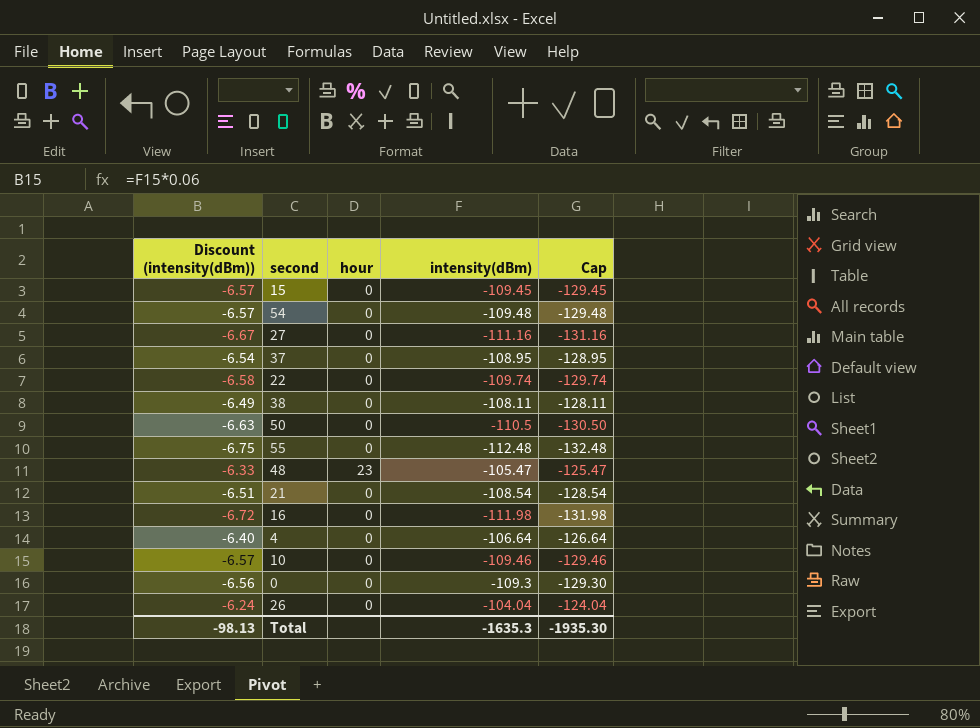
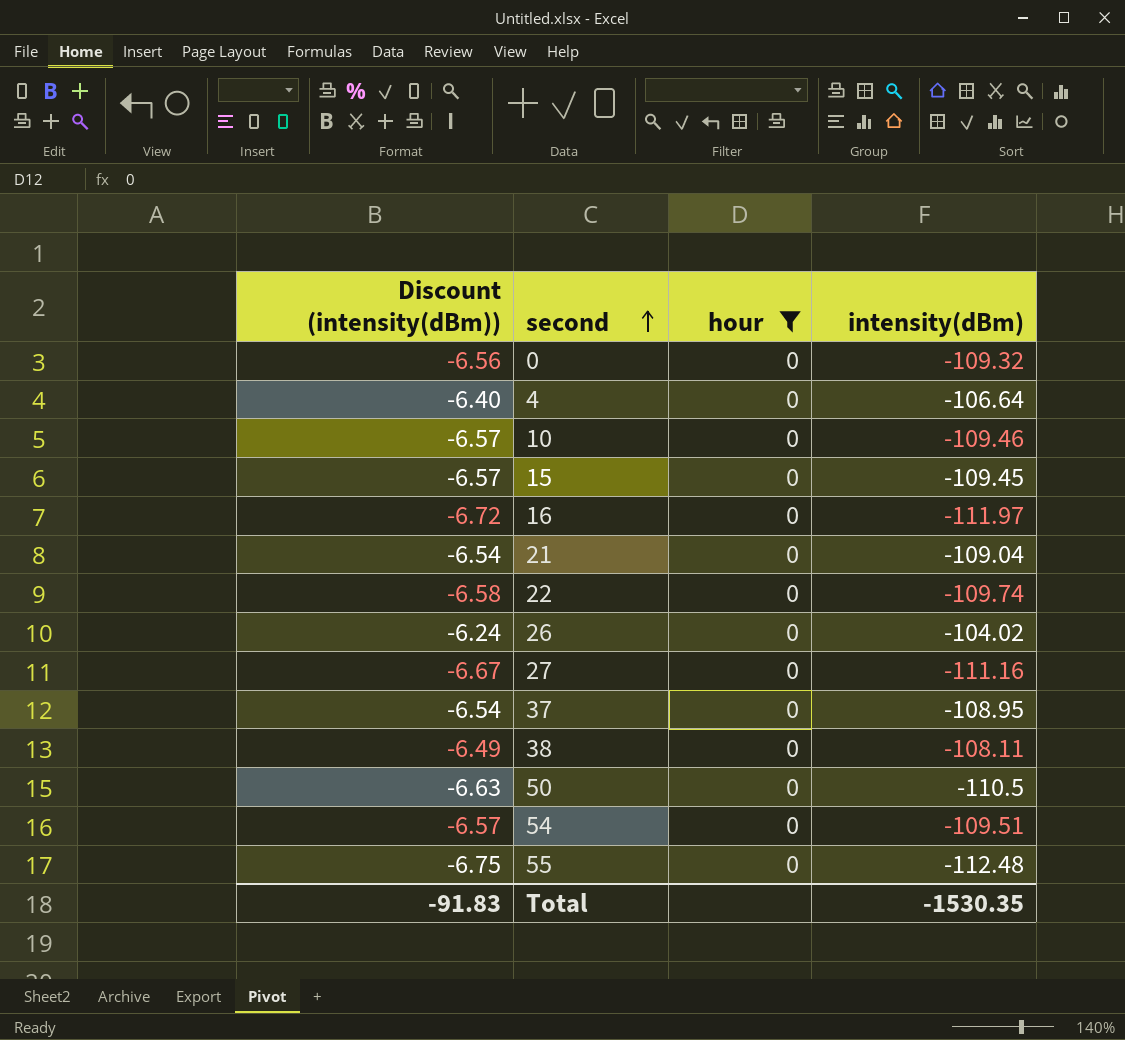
filter: none -> hour = 0
row order: none -> second ascending
column Cap | formula: [intensity(dBm)] - 20 -> none
0 | intensity(dBm): -109.3 -> -109.32
16 | intensity(dBm): -111.98 -> -111.97
21 | Discount (intensity(dBm)): -6.51 -> -6.54
21 | intensity(dBm): -108.54 -> -109.04
26 | intensity(dBm): -104.04 -> -104.02
54 | intensity(dBm): -109.48 -> -109.51
Total | Discount (intensity(dBm)): -98.13 -> -91.83
Total | intensity(dBm): -1635.3 -> -1530.35

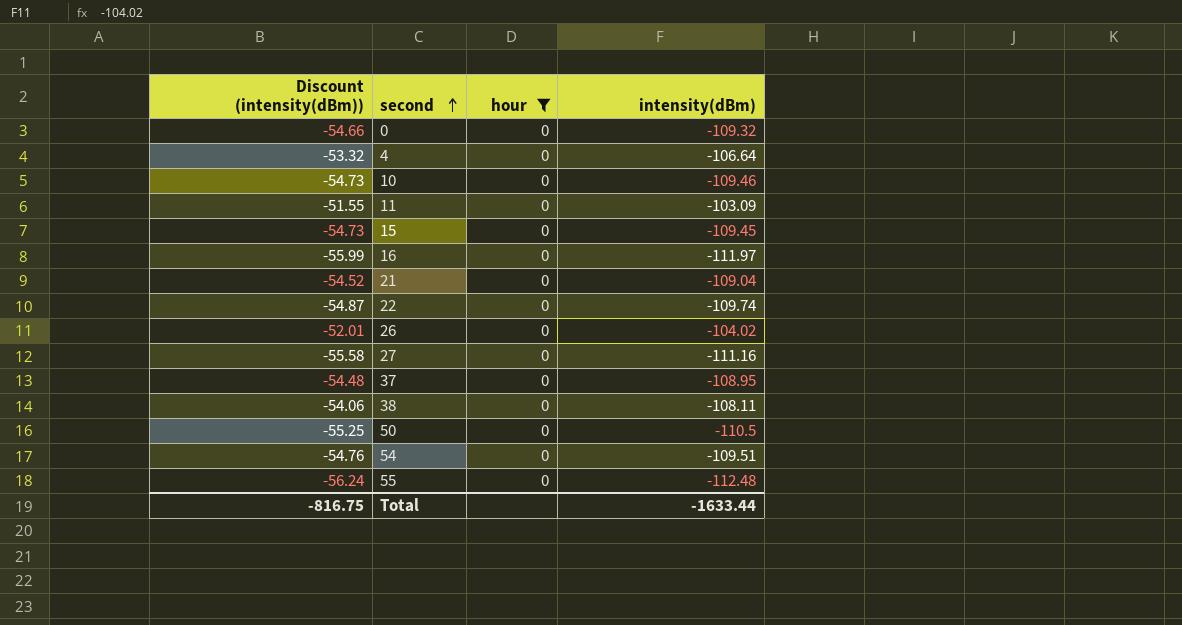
column Discount (intensity(dBm)) | formula: [intensity(dBm)] * 0.06 -> [intensity(dBm)] * 0.5
row 11: none -> -51.55 | 0 | -103.09
Total | Discount (intensity(dBm)): -91.83 -> -816.75
Total | intensity(dBm): -1530.35 -> -1633.44

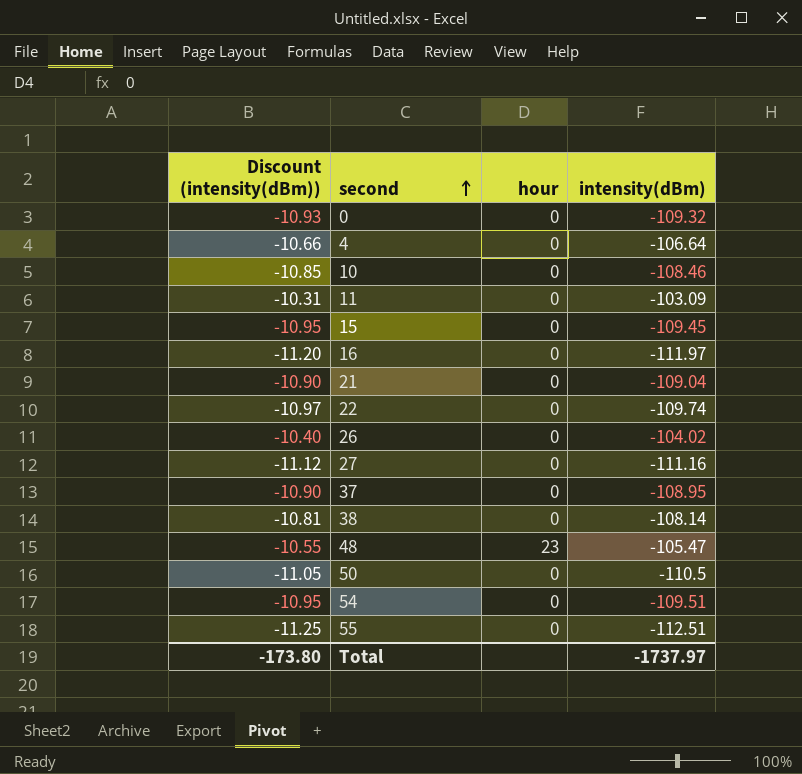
filter: hour = 0 -> none
column Discount (intensity(dBm)) | formula: [intensity(dBm)] * 0.5 -> [intensity(dBm)] * 0.1
10 | intensity(dBm): -109.46 -> -108.46
38 | intensity(dBm): -108.11 -> -108.14
55 | intensity(dBm): -112.48 -> -112.51
Total | Discount (intensity(dBm)): -816.75 -> -173.80
Total | intensity(dBm): -1633.44 -> -1737.97

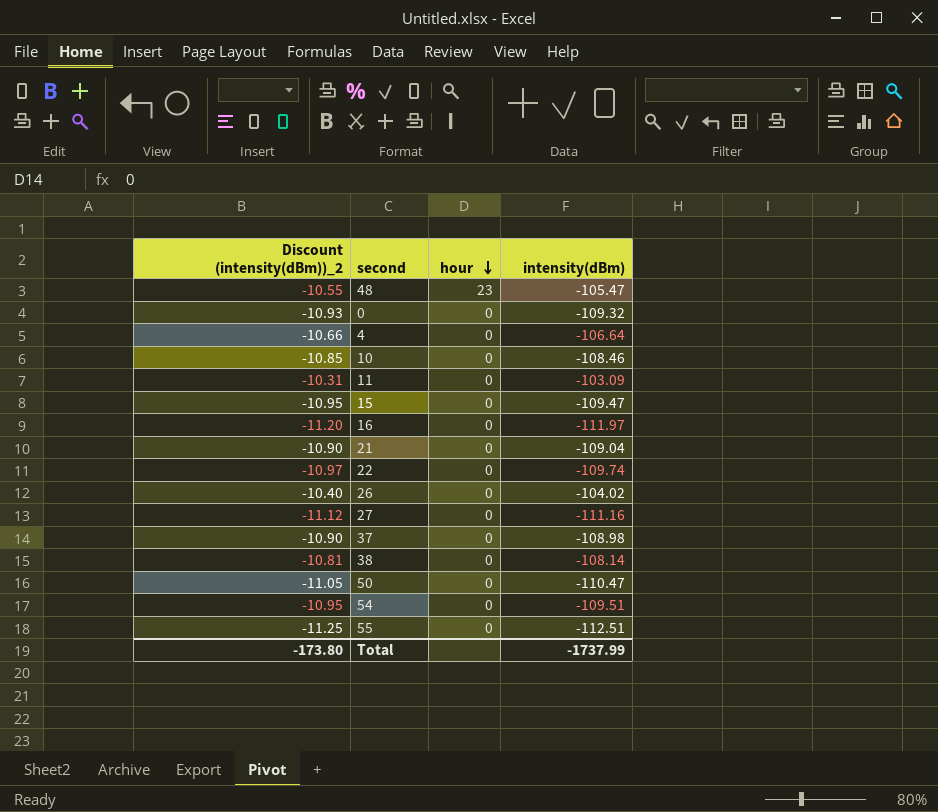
row order: second ascending -> hour descending
column name: Discount (intensity(dBm)) -> Discount (intensity(dBm))_2
15 | intensity(dBm): -109.45 -> -109.47
37 | intensity(dBm): -108.95 -> -108.98
50 | intensity(dBm): -110.5 -> -110.47
Total | intensity(dBm): -1737.97 -> -1737.99

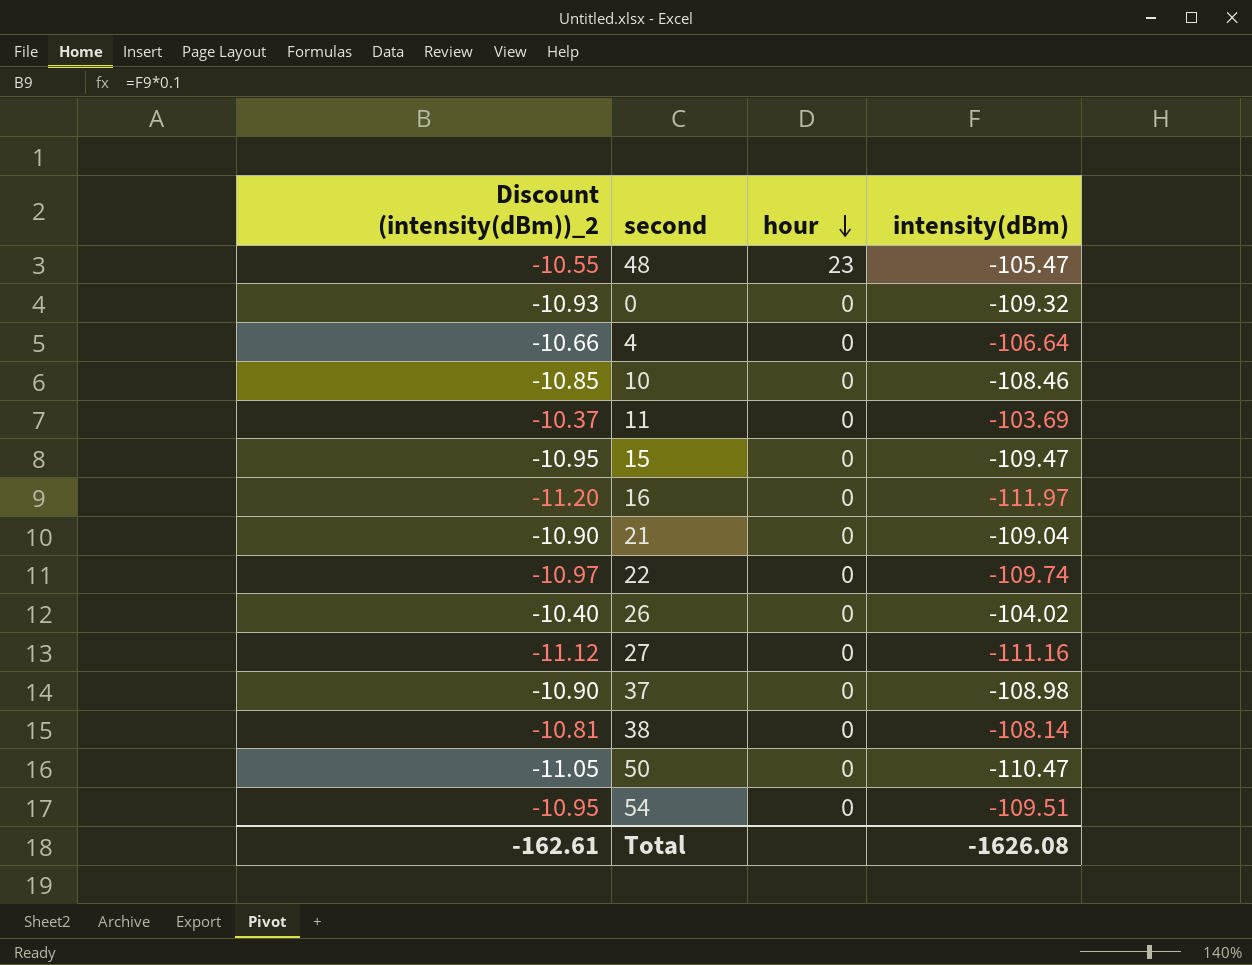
row 55: -11.25 | 0 | -112.51 -> none
11 | Discount (intensity(dBm))_2: -10.31 -> -10.37
11 | intensity(dBm): -103.09 -> -103.69
Total | Discount (intensity(dBm))_2: -173.80 -> -162.61
Total | intensity(dBm): -1737.99 -> -1626.08

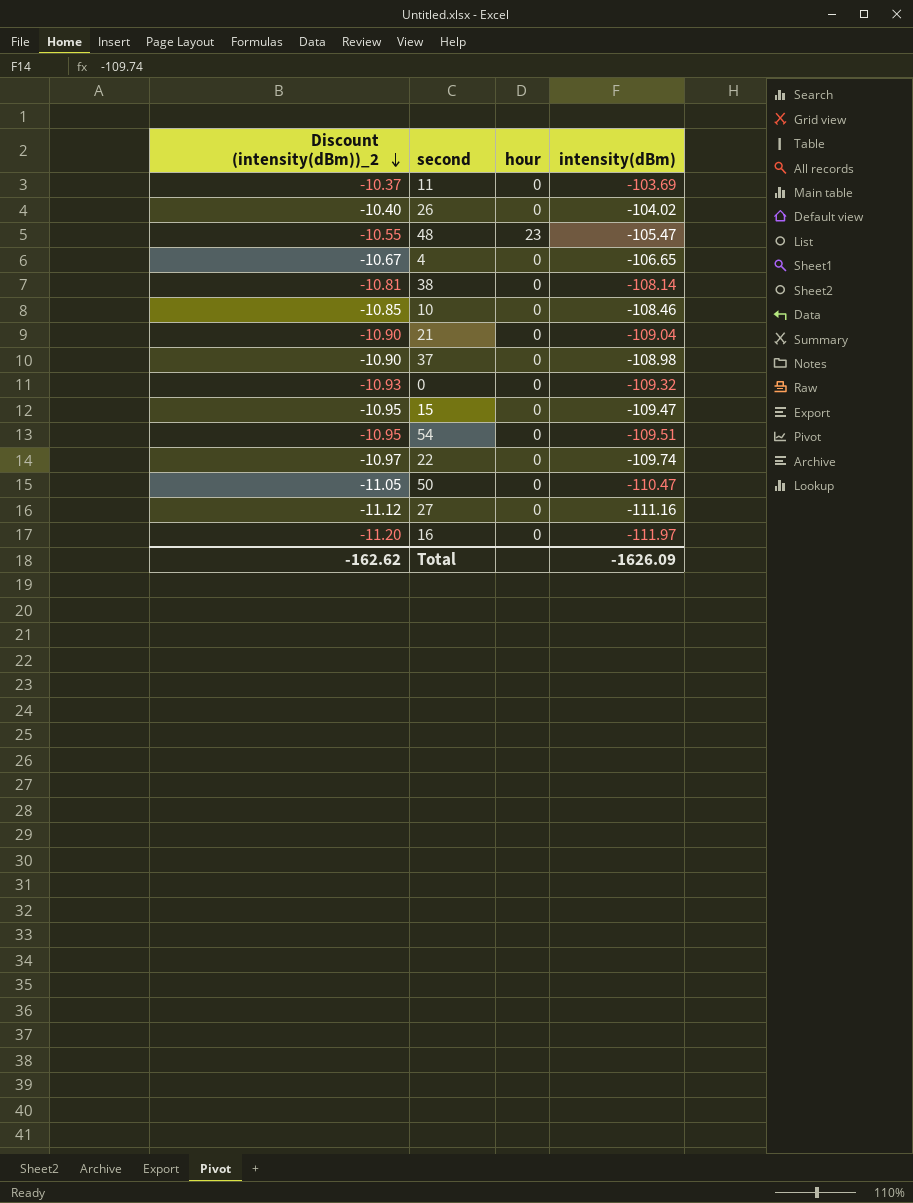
row order: hour descending -> Discount (intensity(dBm))_2 descending
4 | Discount (intensity(dBm))_2: -10.66 -> -10.67
4 | intensity(dBm): -106.64 -> -106.65
Total | Discount (intensity(dBm))_2: -162.61 -> -162.62
Total | intensity(dBm): -1626.08 -> -1626.09

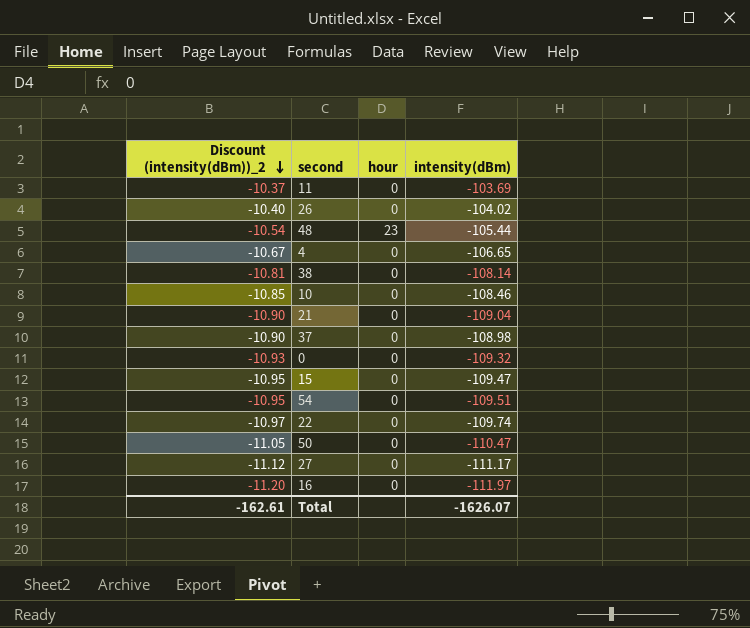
48 | Discount (intensity(dBm))_2: -10.55 -> -10.54
48 | intensity(dBm): -105.47 -> -105.44
27 | intensity(dBm): -111.16 -> -111.17
Total | Discount (intensity(dBm))_2: -162.62 -> -162.61
Total | intensity(dBm): -1626.09 -> -1626.07

